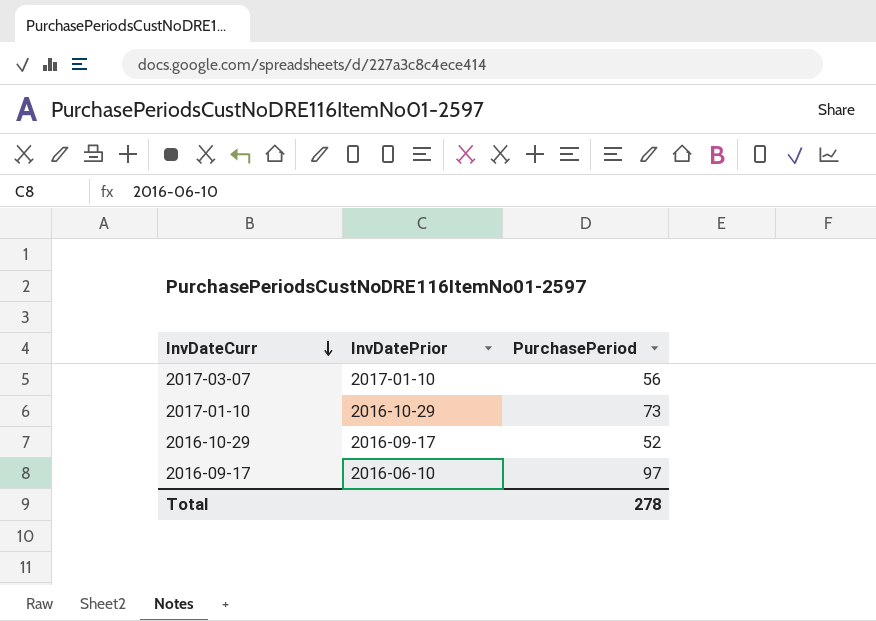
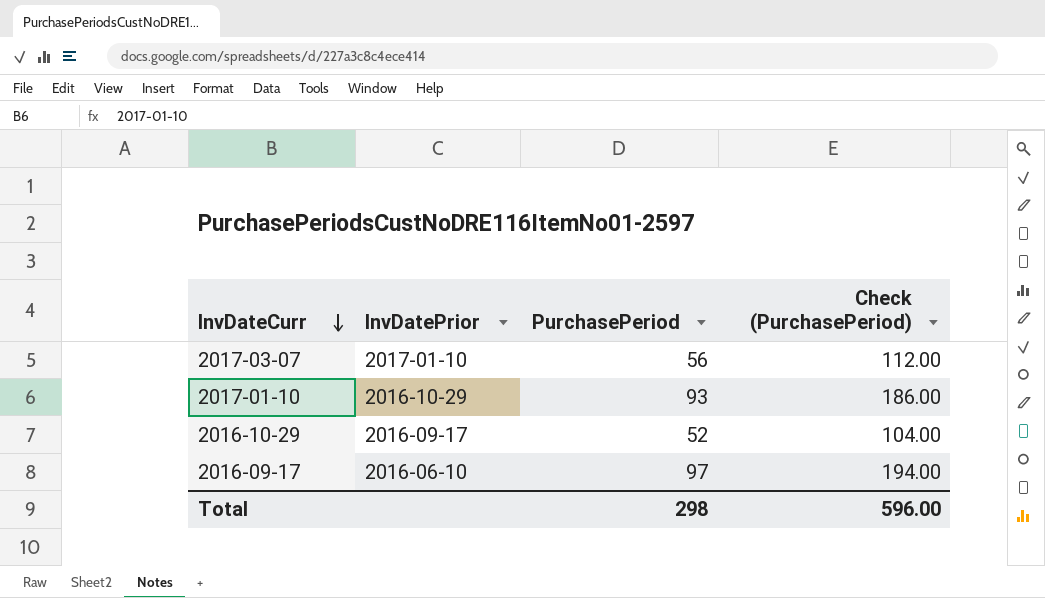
column Check (PurchasePeriod) | formula: none -> [PurchasePeriod] * 2
2017-01-10 | PurchasePeriod: 73 -> 93
Total | PurchasePeriod: 278 -> 298

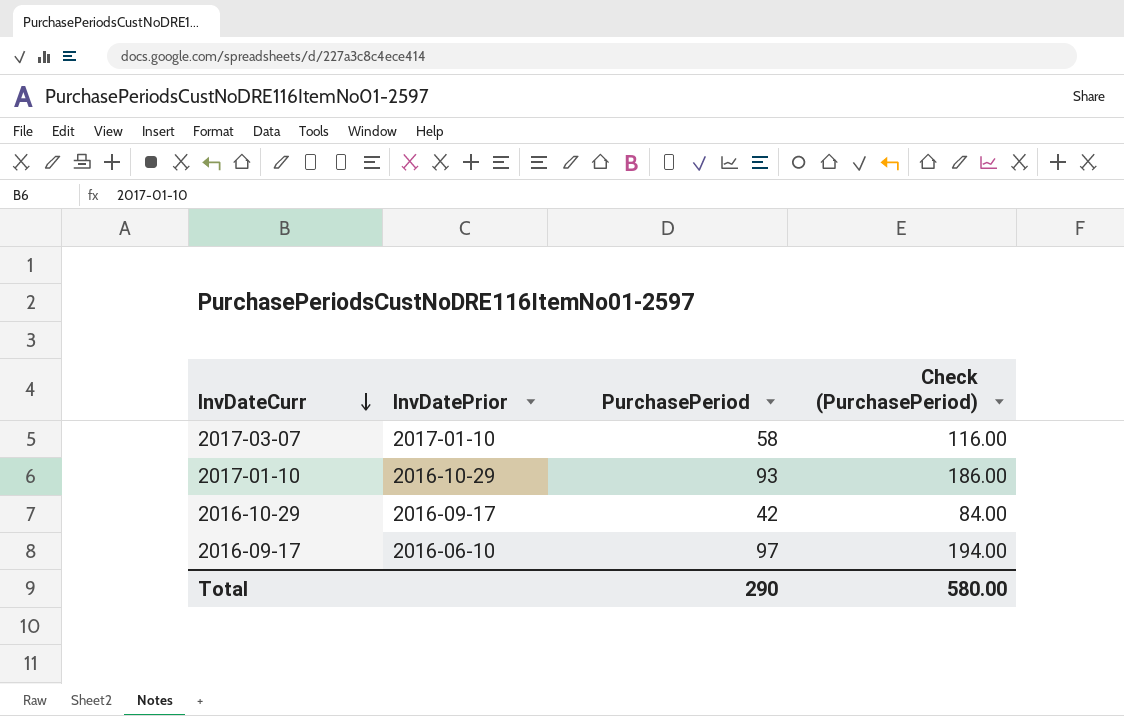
2017-03-07 | PurchasePeriod: 56 -> 58
2017-03-07 | Check (PurchasePeriod): 112.00 -> 116.00
2016-10-29 | PurchasePeriod: 52 -> 42
2016-10-29 | Check (PurchasePeriod): 104.00 -> 84.00
Total | PurchasePeriod: 298 -> 290
Total | Check (PurchasePeriod): 596.00 -> 580.00

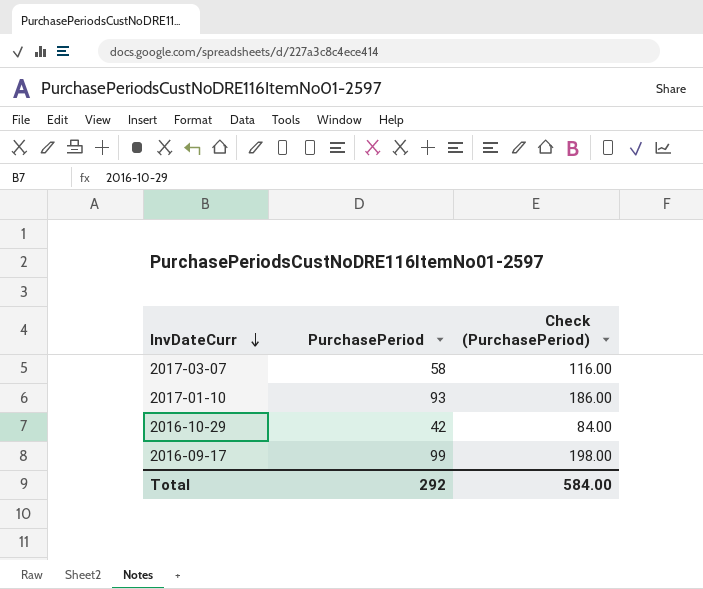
column InvDatePrior | position: 2 -> none
2016-09-17 | PurchasePeriod: 97 -> 99
2016-09-17 | Check (PurchasePeriod): 194.00 -> 198.00
Total | PurchasePeriod: 290 -> 292
Total | Check (PurchasePeriod): 580.00 -> 584.00

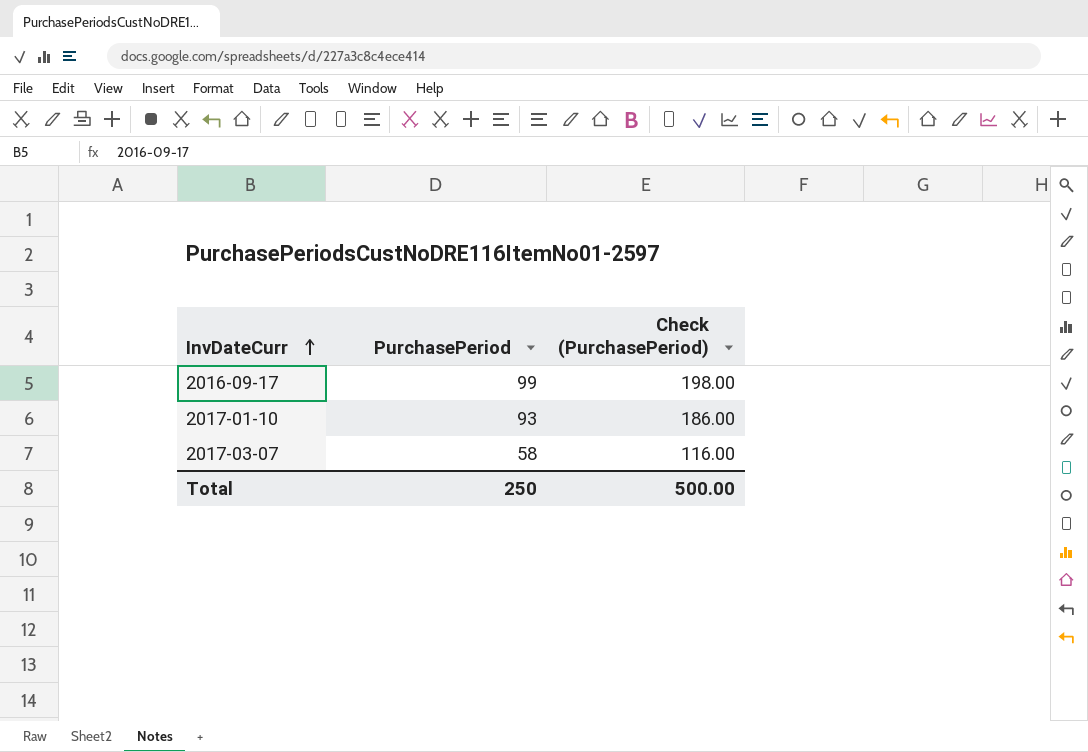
row order: InvDateCurr descending -> InvDateCurr ascending
row 2016-10-29: 42 | 84.00 -> none
Total | PurchasePeriod: 292 -> 250
Total | Check (PurchasePeriod): 584.00 -> 500.00

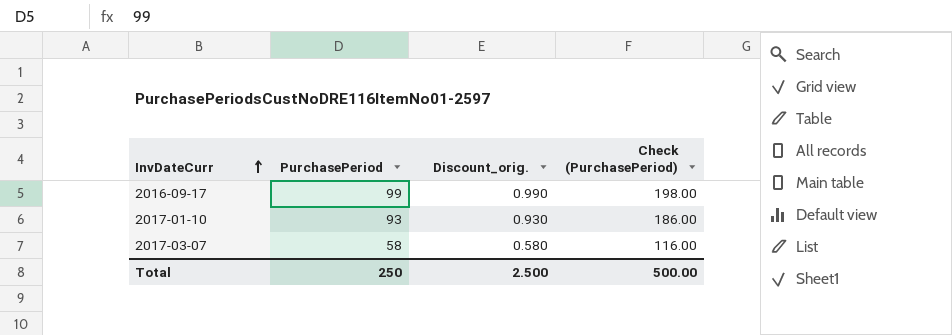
column Discount_orig. | formula: none -> [PurchasePeriod] * 0.01

